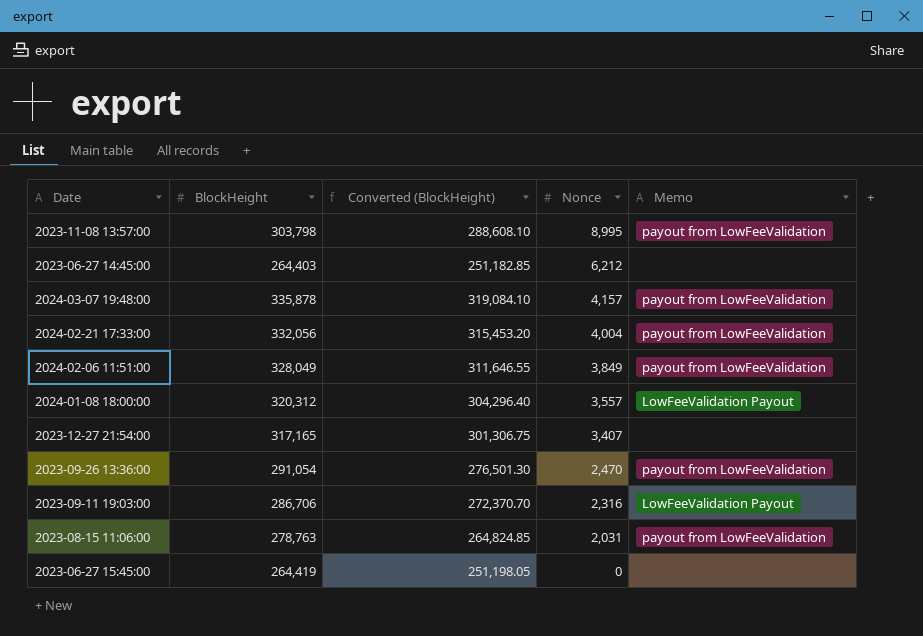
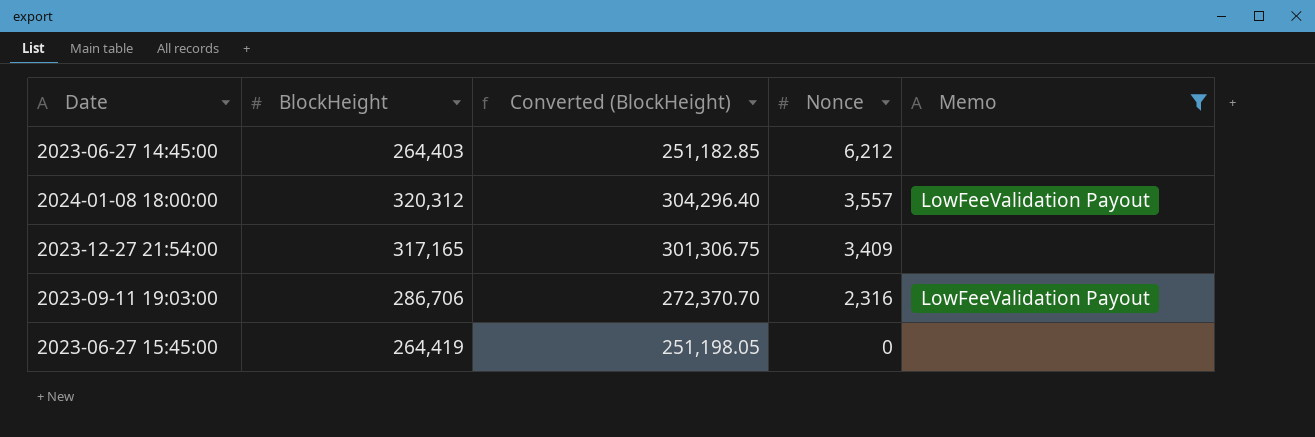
filter: none -> Memo != payout from LowFeeValidation
2023-12-27 21:54:00 | Nonce: 3,407 -> 3,409

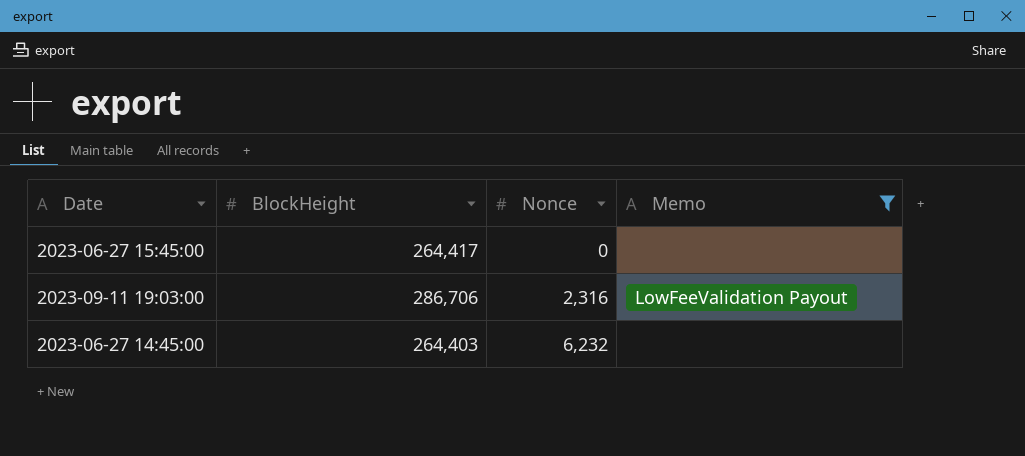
row order: Nonce descending -> Nonce ascending
column Converted (BlockHeight) | formula: [BlockHeight] * 0.95 -> none
row 2024-01-08 18:00:00: 320,312 | 304,296.40 | 3,557 | LowFeeValidation Payout -> none
row 2023-12-27 21:54:00: 317,165 | 301,306.75 | 3,409 | none -> none
2023-06-27 15:45:00 | BlockHeight: 264,419 -> 264,417
2023-06-27 14:45:00 | Nonce: 6,212 -> 6,232

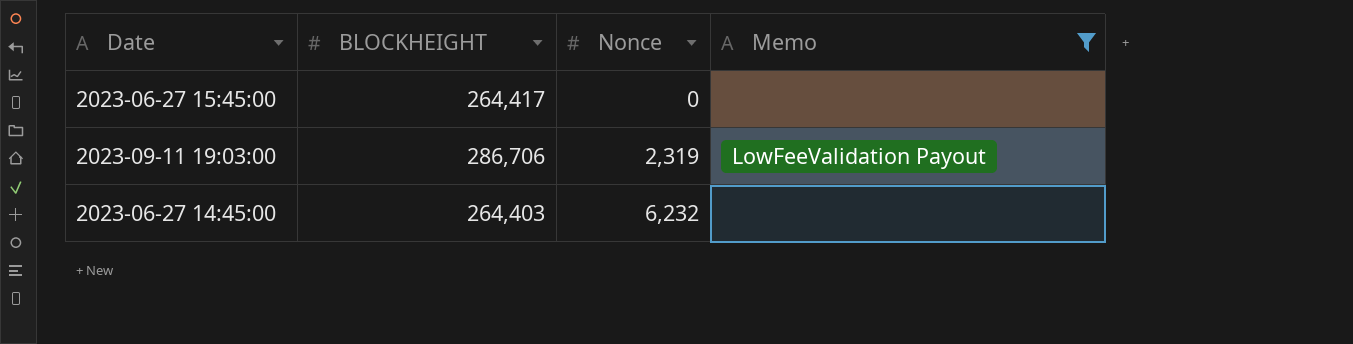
column name: BlockHeight -> BLOCKHEIGHT
2023-09-11 19:03:00 | Nonce: 2,316 -> 2,319

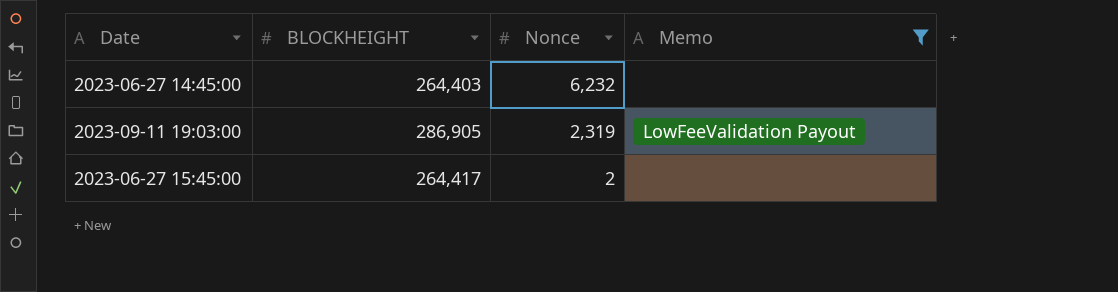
row order: Nonce ascending -> Nonce descending
2023-09-11 19:03:00 | BLOCKHEIGHT: 286,706 -> 286,905
2023-06-27 15:45:00 | Nonce: 0 -> 2

